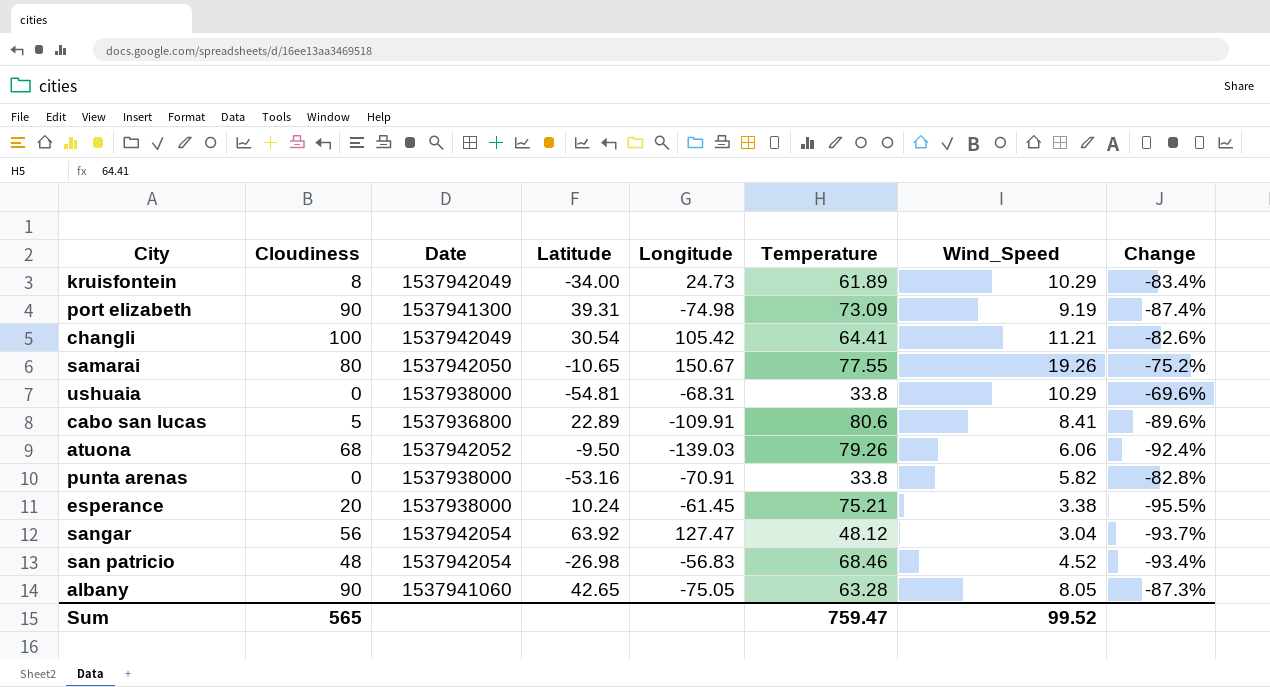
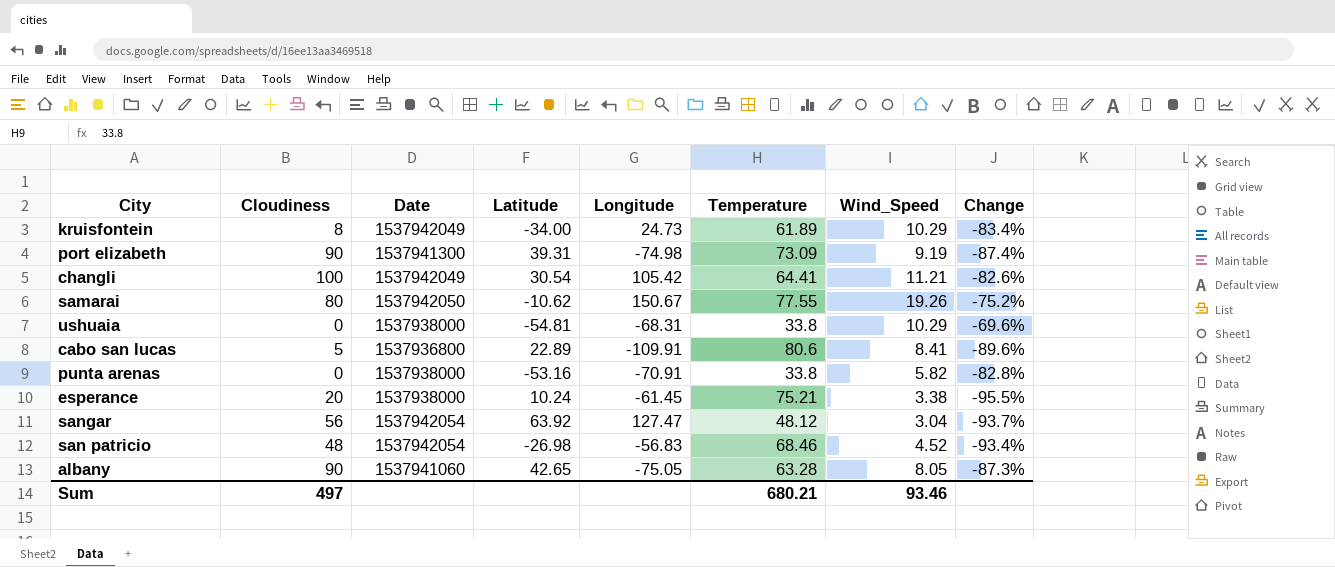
row atuona: 68 | 1537942052 | -9.50 | -139.03 | 79.26 | 6.06 | -92.4% -> none
samarai | Latitude: -10.65 -> -10.62
Sum | Cloudiness: 565 -> 497
Sum | Temperature: 759.47 -> 680.21
Sum | Wind_Speed: 99.52 -> 93.46

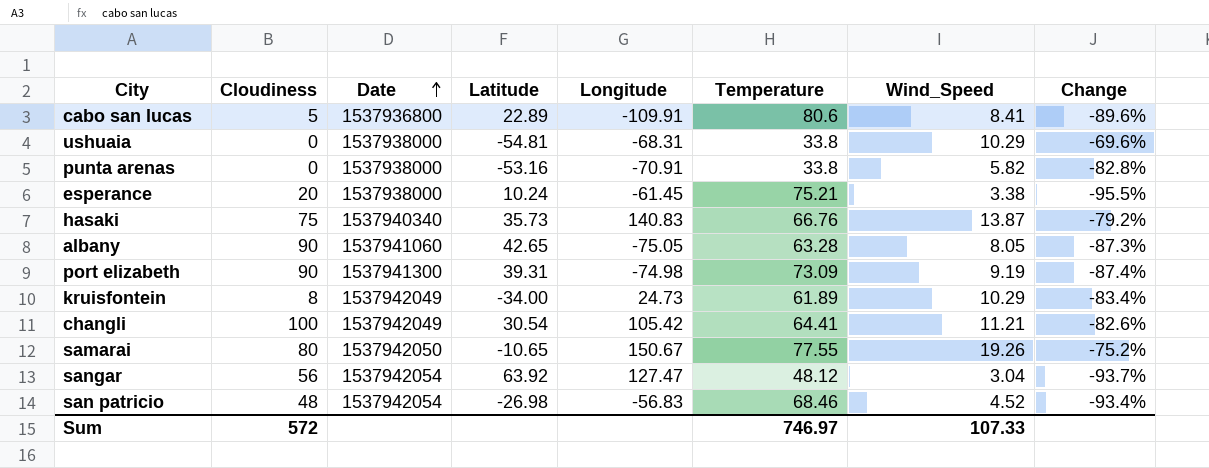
row order: none -> Date ascending
row hasaki: none -> 75 | 1537940340 | 35.73 | 140.83 | 66.76 | 13.87 | -79.2%
samarai | Latitude: -10.62 -> -10.65
Sum | Cloudiness: 497 -> 572
Sum | Temperature: 680.21 -> 746.97
Sum | Wind_Speed: 93.46 -> 107.33

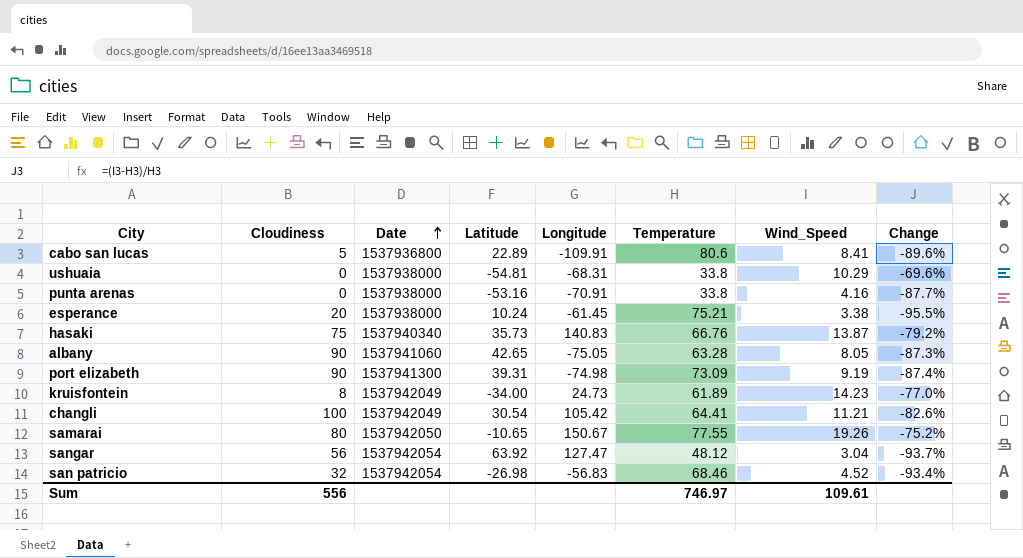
punta arenas | Wind_Speed: 5.82 -> 4.16
punta arenas | Change: -82.8% -> -87.7%
kruisfontein | Wind_Speed: 10.29 -> 14.23
kruisfontein | Change: -83.4% -> -77.0%
san patricio | Cloudiness: 48 -> 32
Sum | Cloudiness: 572 -> 556
Sum | Wind_Speed: 107.33 -> 109.61

